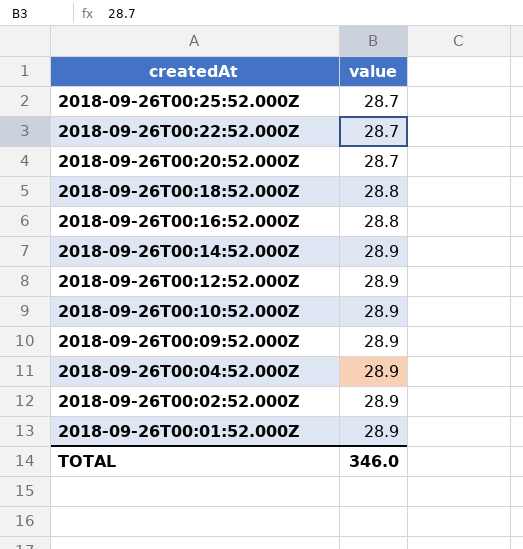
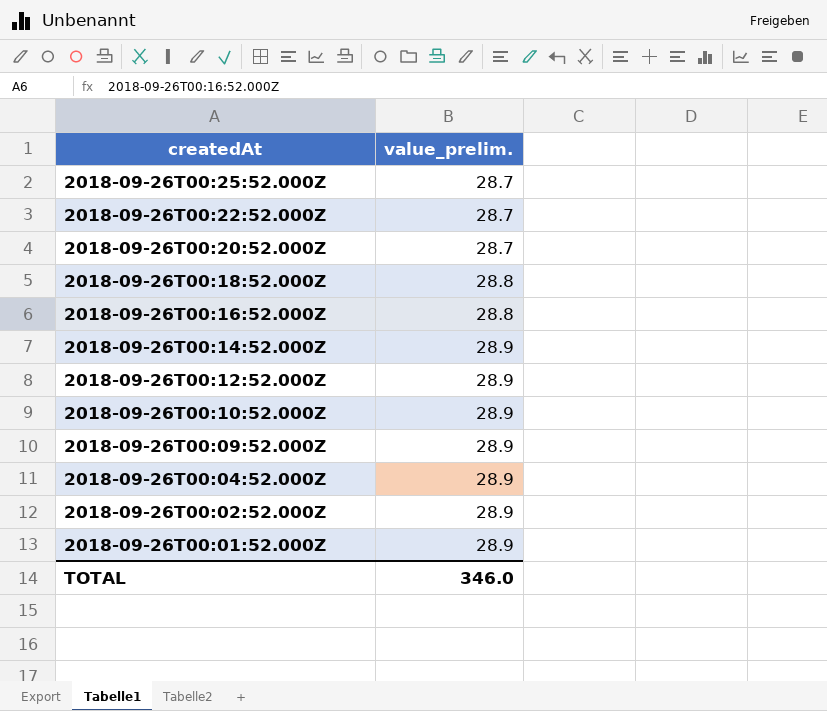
column name: value -> value_prelim.

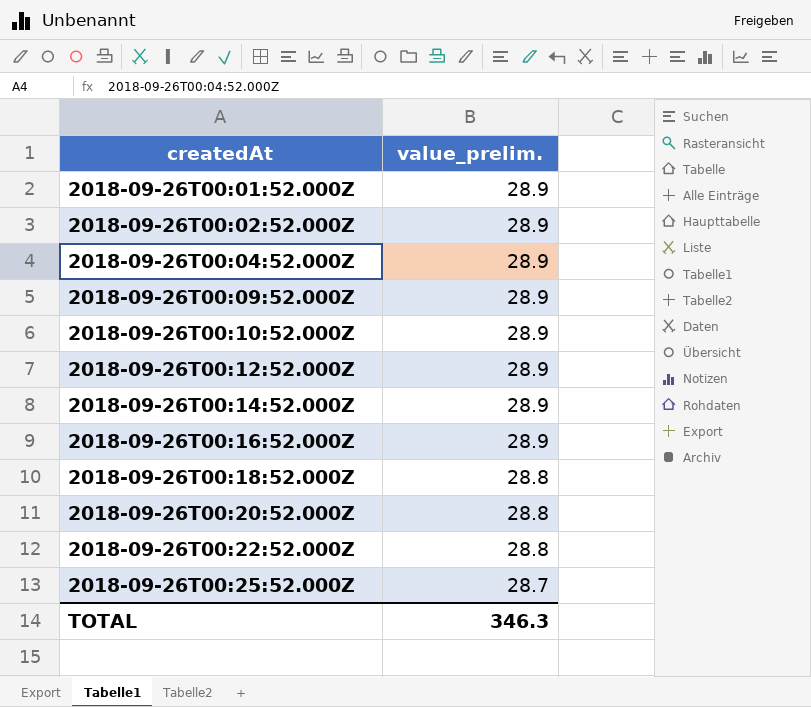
row order: createdAt descending -> createdAt ascending
2018-09-26T00:16:52.000Z | value_prelim.: 28.8 -> 28.9
2018-09-26T00:20:52.000Z | value_prelim.: 28.7 -> 28.8
2018-09-26T00:22:52.000Z | value_prelim.: 28.7 -> 28.8
TOTAL | value_prelim.: 346.0 -> 346.3

